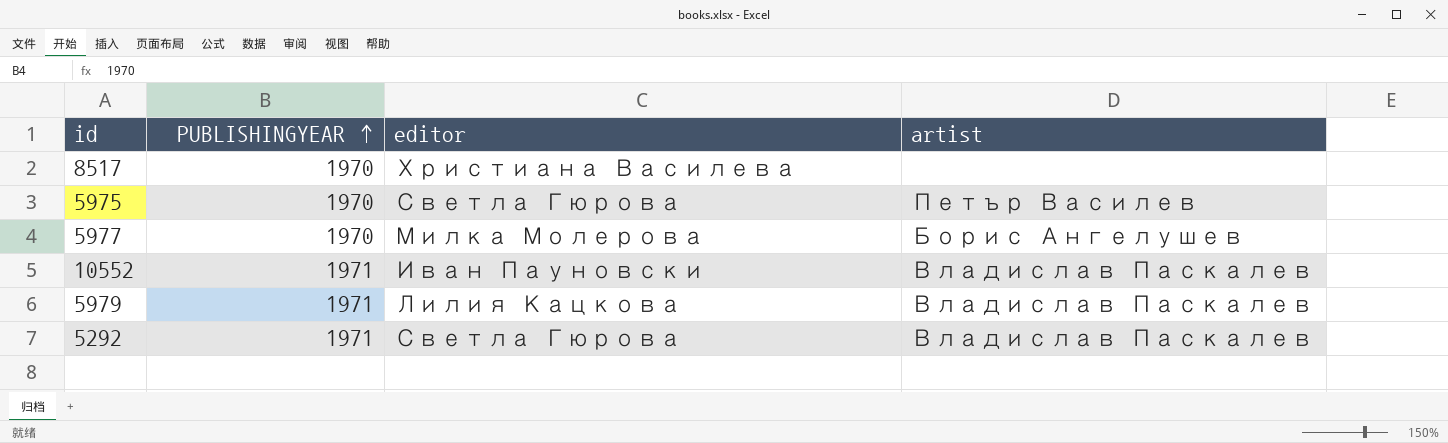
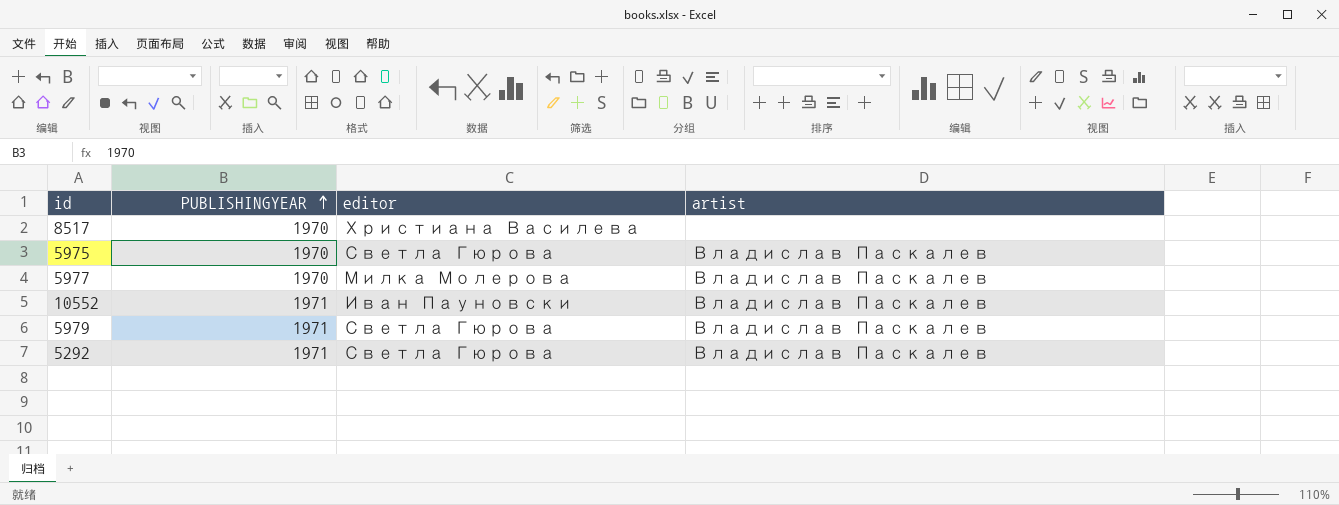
5975 | artist: Петър Василев -> Владислав Паскалев
5977 | artist: Борис Ангелушев -> Владислав Паскалев
5979 | editor: Лилия Кацкова -> Светла Гюрова

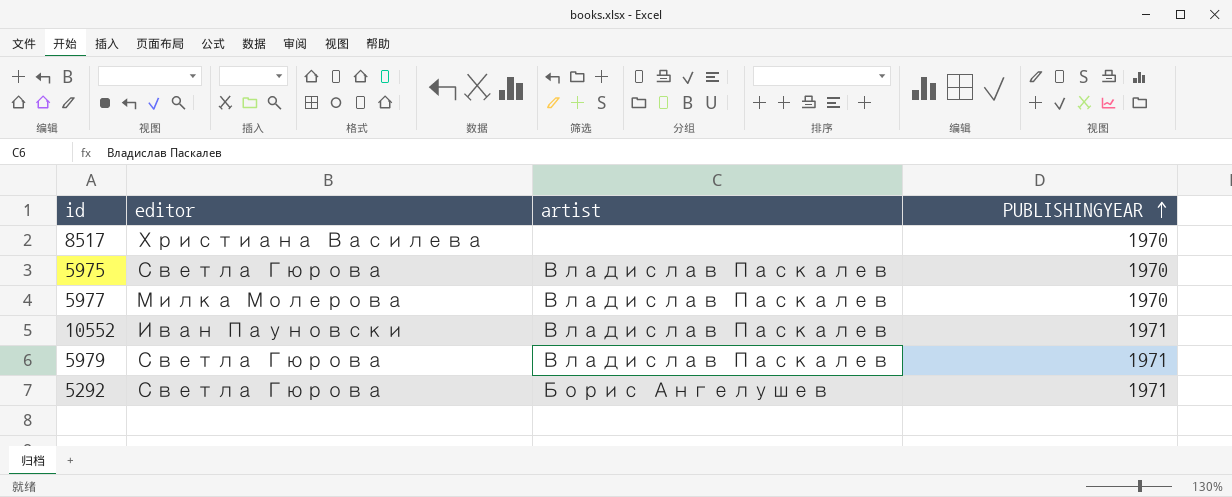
column PUBLISHINGYEAR | position: 2 -> 4
5292 | artist: Владислав Паскалев -> Борис Ангелушев

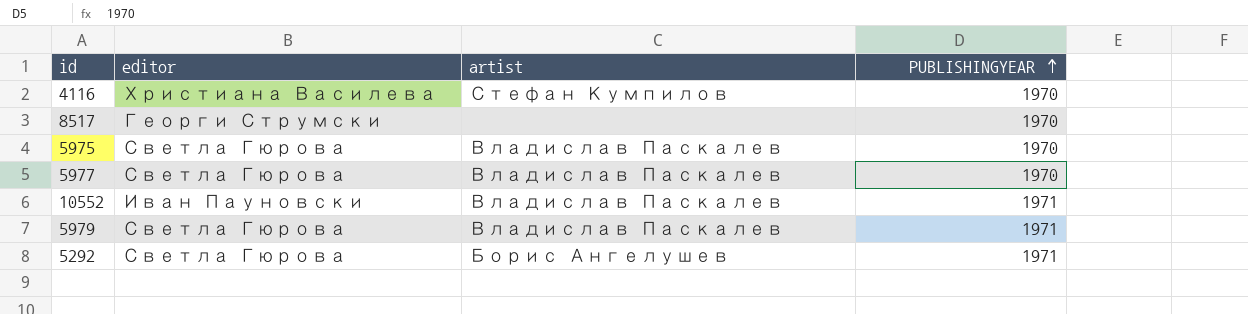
row 4116: none -> Христиана Василева | Стефан Кумпилов | 1970
8517 | editor: Христиана Василева -> Георги Струмски
5977 | editor: Милка Молерова -> Светла Гюрова

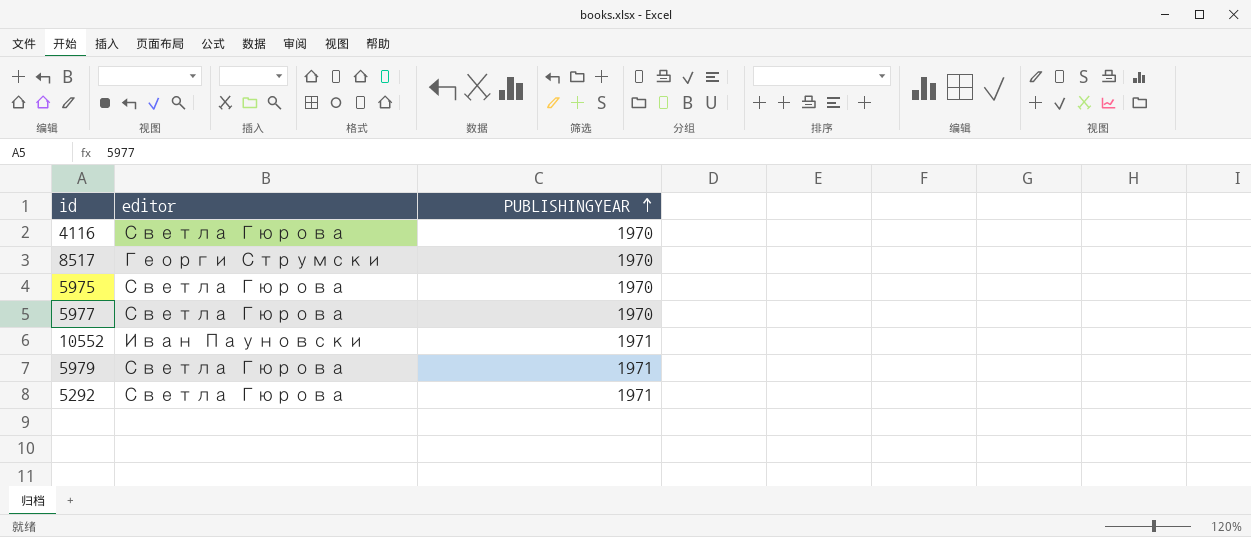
column artist | position: 3 -> none
4116 | editor: Христиана Василева -> Светла Гюрова

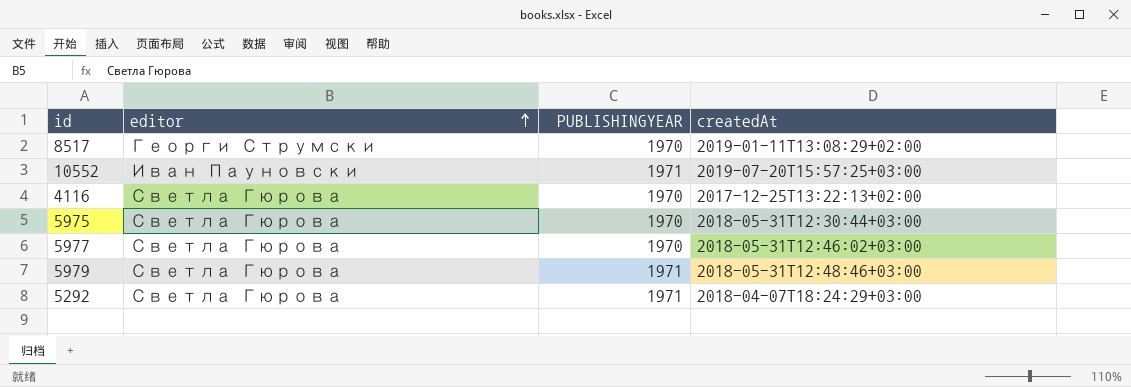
row order: PUBLISHINGYEAR ascending -> editor ascending
column createdAt | position: none -> 4

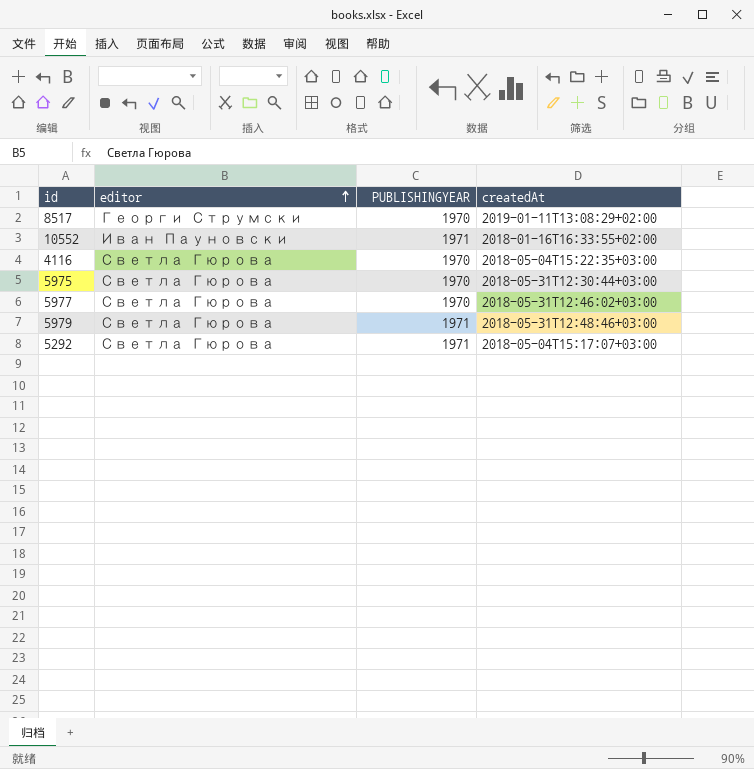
10552 | createdAt: 2019-07-20T15:57:25+03:00 -> 2018-01-16T16:33:55+02:00
4116 | createdAt: 2017-12-25T13:22:13+02:00 -> 2018-05-04T15:22:35+03:00
5292 | createdAt: 2018-04-07T18:24:29+03:00 -> 2018-05-04T15:17:07+03:00

